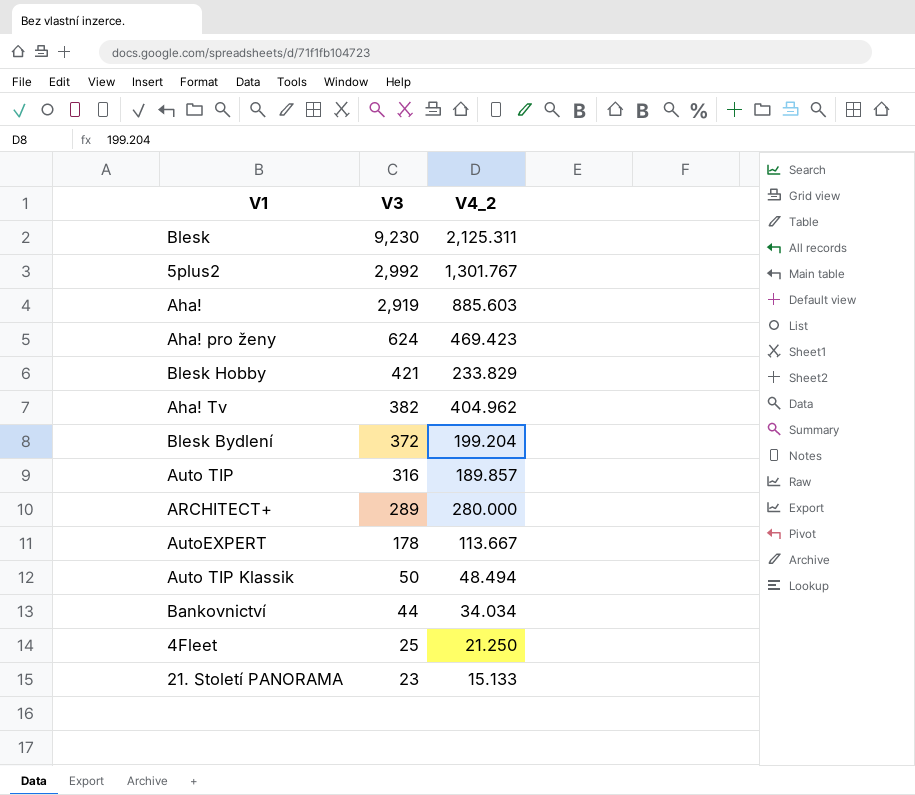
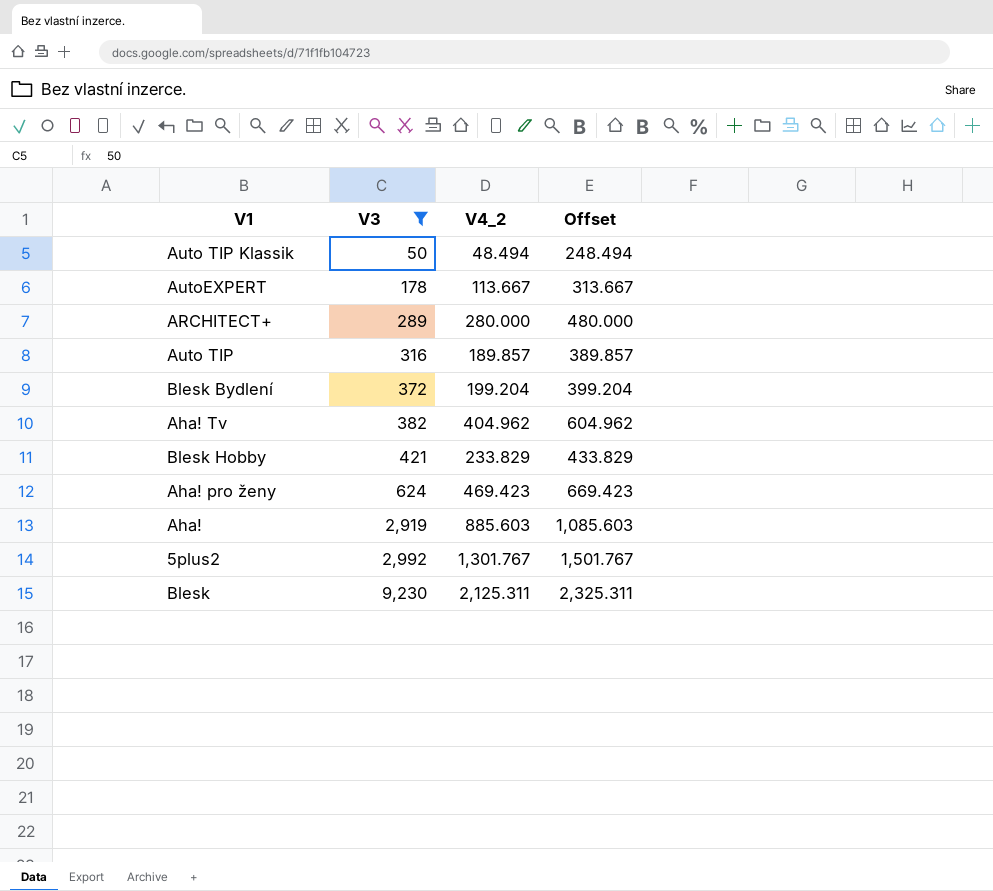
filter: none -> V3 >= 50
row order: V3 descending -> V3 ascending
column Offset | formula: none -> [V4_2] + 200

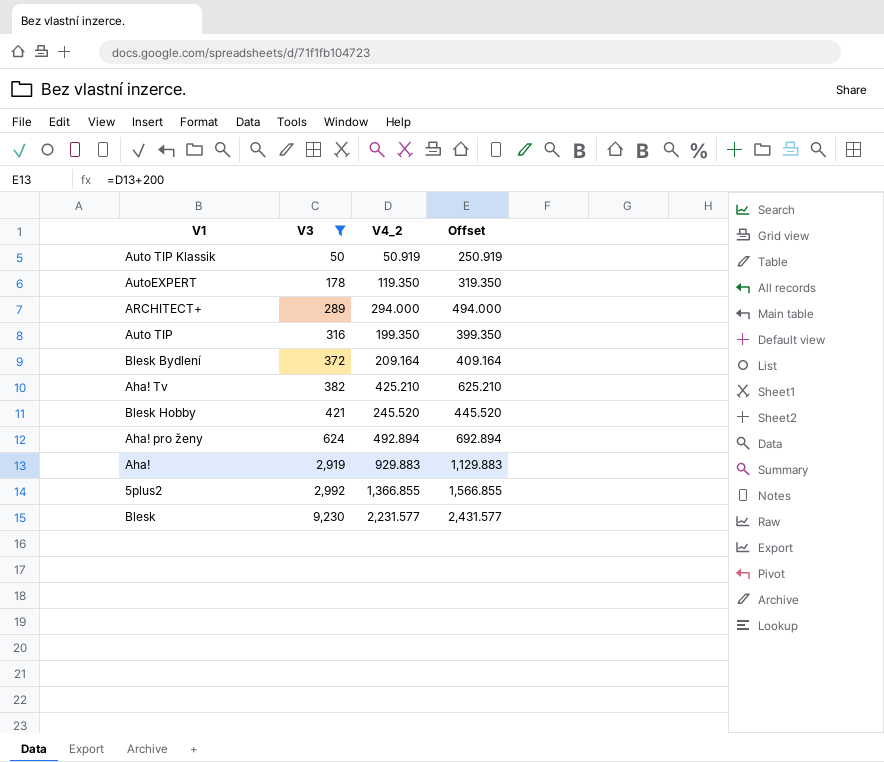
Auto TIP Klassik | V4_2: 48.494 -> 50.919
Auto TIP Klassik | Offset: 248.494 -> 250.919
AutoEXPERT | V4_2: 113.667 -> 119.350
AutoEXPERT | Offset: 313.667 -> 319.350
ARCHITECT+ | V4_2: 280.000 -> 294.000
ARCHITECT+ | Offset: 480.000 -> 494.000
Auto TIP | V4_2: 189.857 -> 199.350
Auto TIP | Offset: 389.857 -> 399.350
Blesk Bydlení | V4_2: 199.204 -> 209.164
Blesk Bydlení | Offset: 399.204 -> 409.164
Aha! Tv | V4_2: 404.962 -> 425.210
Aha! Tv | Offset: 604.962 -> 625.210
Blesk Hobby | V4_2: 233.829 -> 245.520
Blesk Hobby | Offset: 433.829 -> 445.520
Aha! pro ženy | V4_2: 469.423 -> 492.894
Aha! pro ženy | Offset: 669.423 -> 692.894
Aha! | V4_2: 885.603 -> 929.883
Aha! | Offset: 1,085.603 -> 1,129.883
5plus2 | V4_2: 1,301.767 -> 1,366.855
5plus2 | Offset: 1,501.767 -> 1,566.855
Blesk | V4_2: 2,125.311 -> 2,231.577
Blesk | Offset: 2,325.311 -> 2,431.577

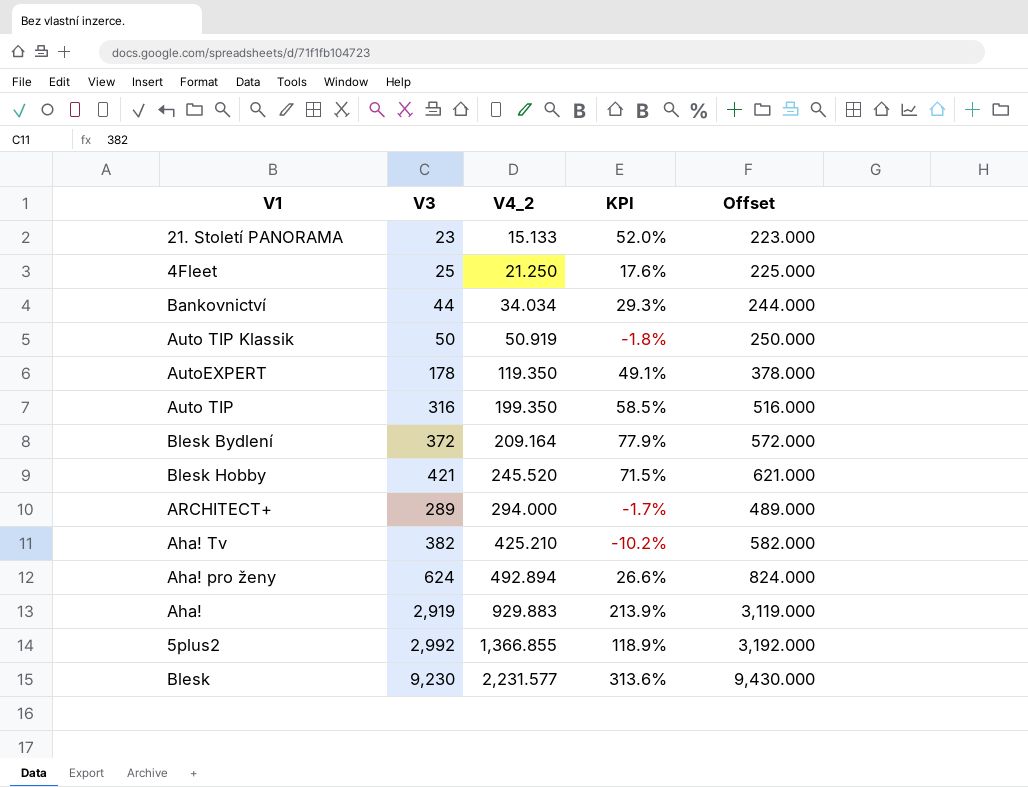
filter: V3 >= 50 -> none
row order: V3 ascending -> V4_2 ascending
column KPI | formula: none -> ([V3] - [V4_2]) / [V4_2]
column Offset | formula: [V4_2] + 200 -> [V3] + 200

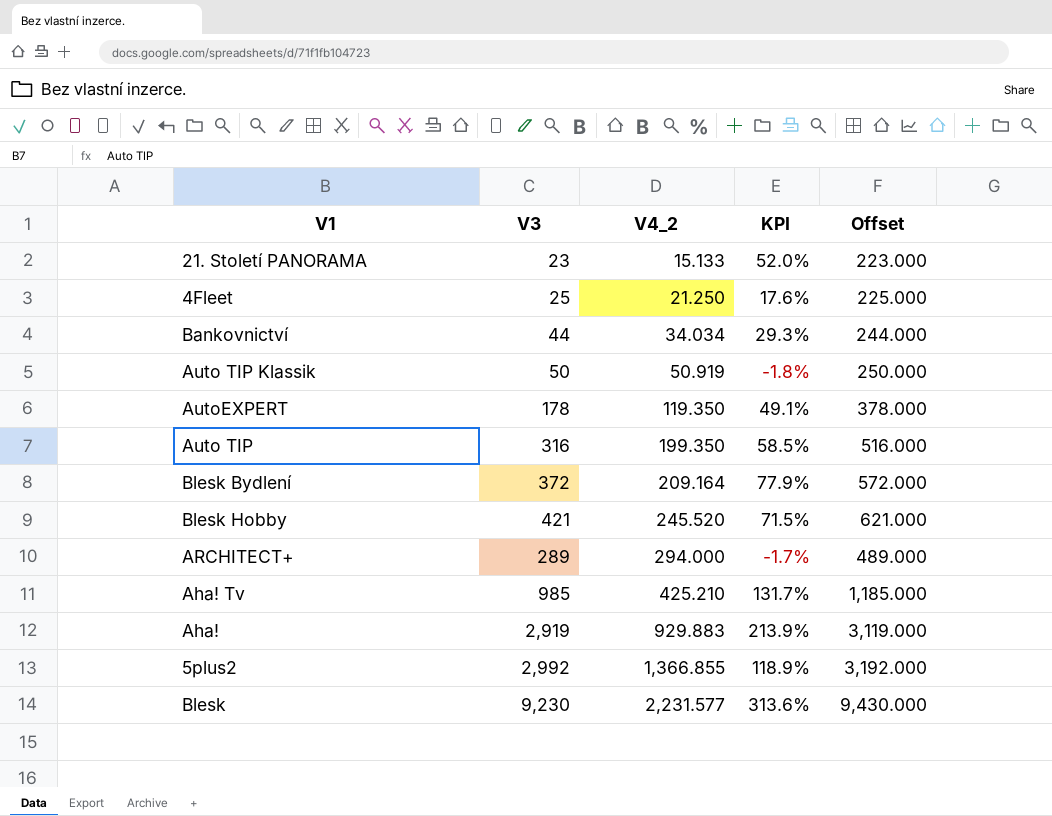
row Aha! pro ženy: 624 | 492.894 | 26.6% | 824.000 -> none
Aha! Tv | V3: 382 -> 985
Aha! Tv | KPI: -10.2% -> 131.7%
Aha! Tv | Offset: 582.000 -> 1,185.000

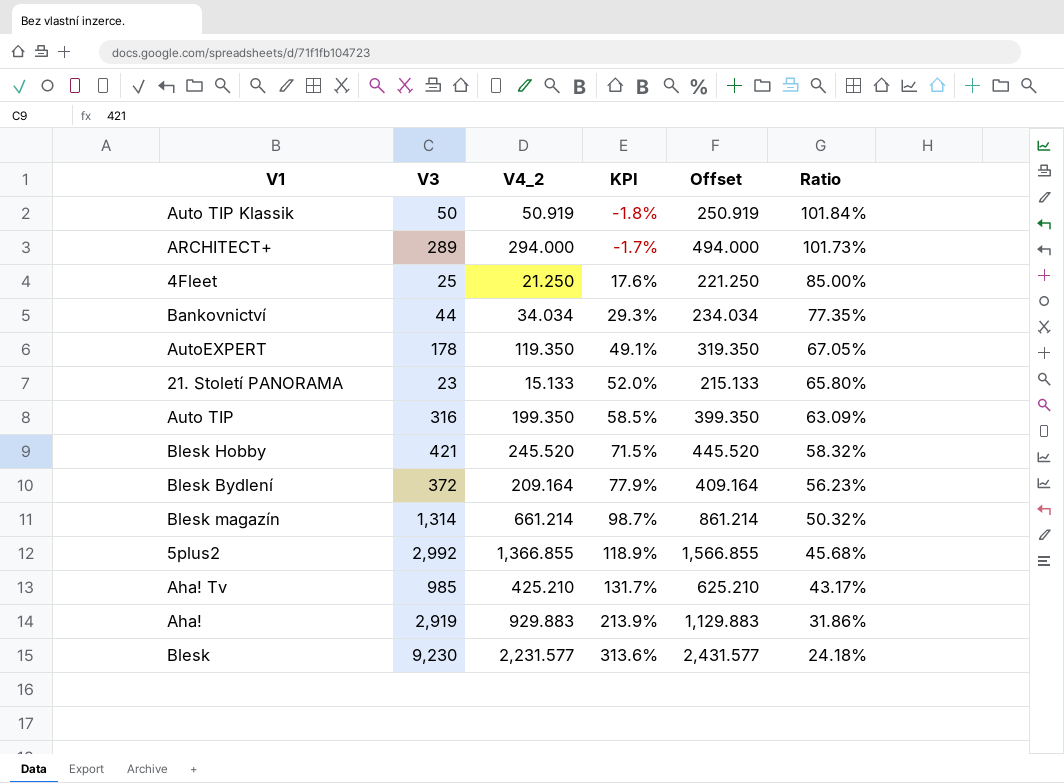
row order: V4_2 ascending -> KPI ascending
column Offset | formula: [V3] + 200 -> [V4_2] + 200
column Ratio | formula: none -> [V4_2] / [V3]
row Blesk magazín: none -> 1,314 | 661.214 | 98.7% | 861.214 | 50.32%

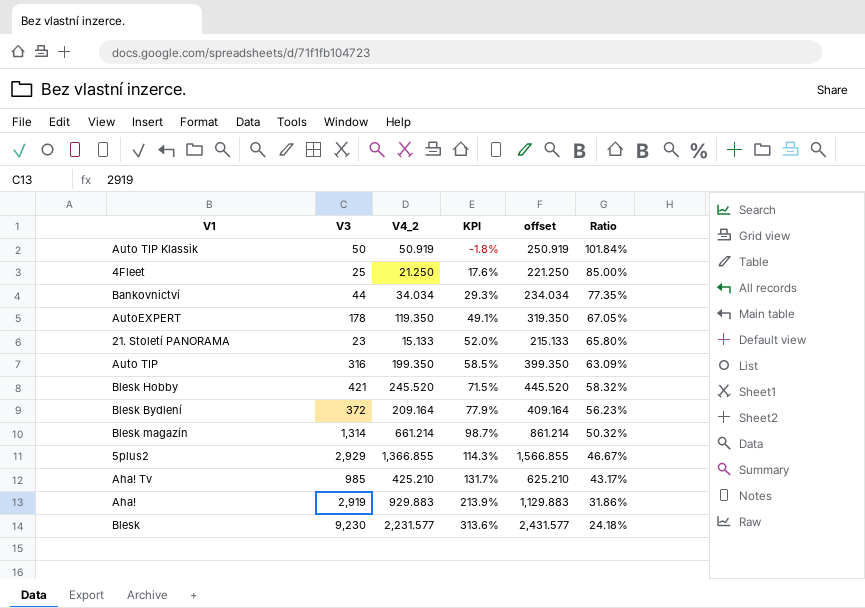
column name: Offset -> offset
row ARCHITECT+: 289 | 294.000 | -1.7% | 494.000 | 101.73% -> none
5plus2 | V3: 2,992 -> 2,929
5plus2 | KPI: 118.9% -> 114.3%
5plus2 | Ratio: 45.68% -> 46.67%

